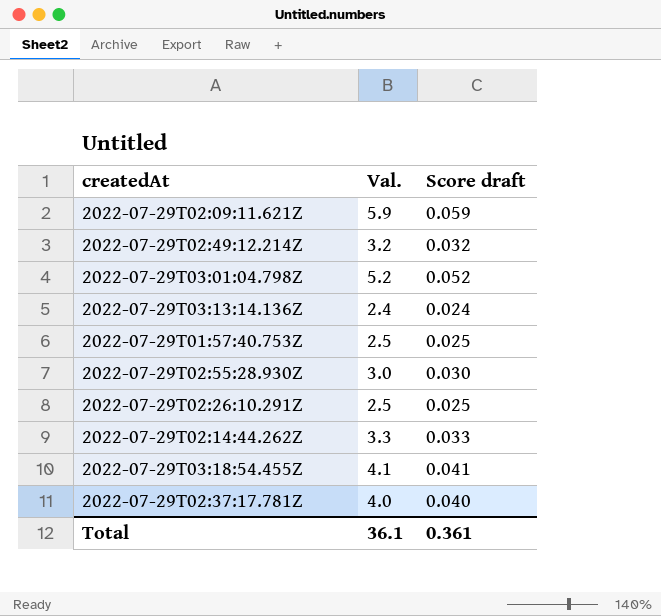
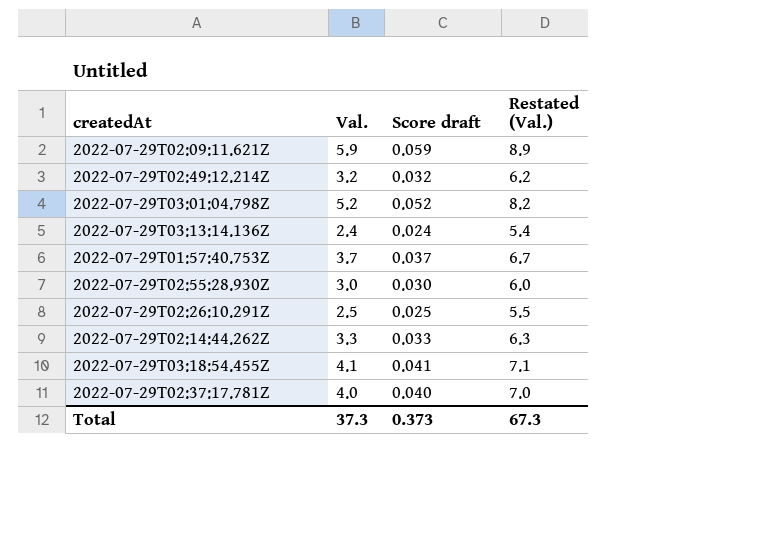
column Restated (Val.) | formula: none -> [Val.] + 3
2022-07-29T01:57:40.753Z | Val.: 2.5 -> 3.7
2022-07-29T01:57:40.753Z | Score draft: 0.025 -> 0.037
Total | Val.: 36.1 -> 37.3
Total | Score draft: 0.361 -> 0.373

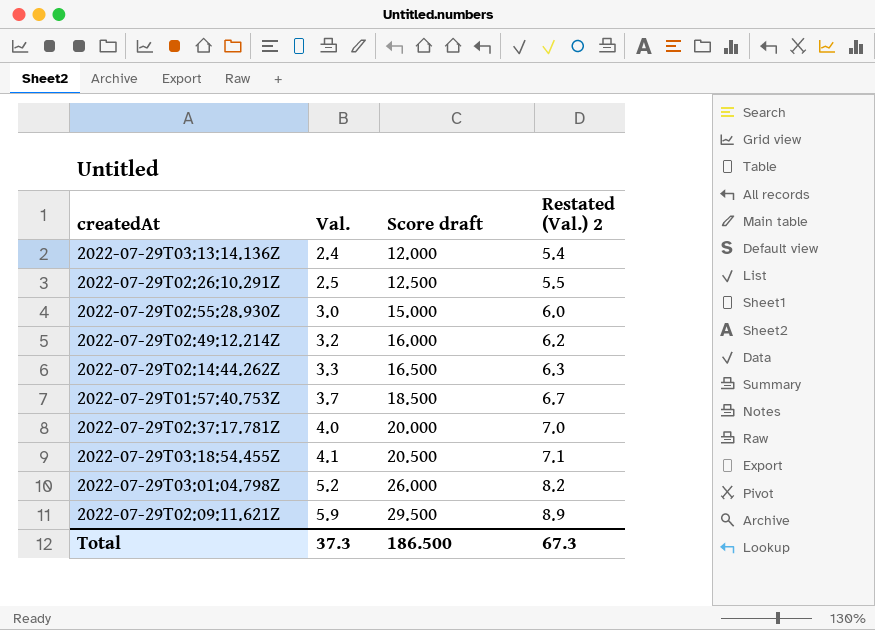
row order: none -> Val. ascending
column Score draft | formula: [Val.] * 0.01 -> [Val.] * 5
column name: Restated (Val.) -> Restated (Val.) 2
Total | Score draft: 0.373 -> 186.500

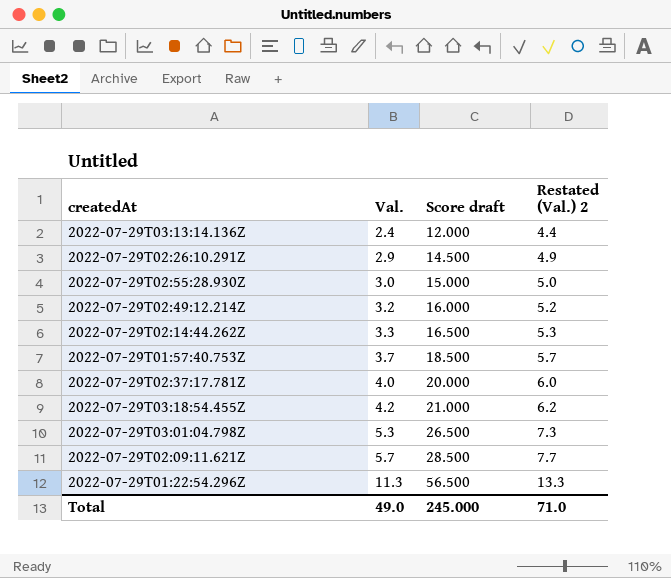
column Restated (Val.) 2 | formula: [Val.] + 3 -> [Val.] + 2
2022-07-29T02:26:10.291Z | Val.: 2.5 -> 2.9
2022-07-29T02:26:10.291Z | Score draft: 12.500 -> 14.500
2022-07-29T03:18:54.455Z | Val.: 4.1 -> 4.2
2022-07-29T03:18:54.455Z | Score draft: 20.500 -> 21.000
2022-07-29T03:01:04.798Z | Val.: 5.2 -> 5.3
2022-07-29T03:01:04.798Z | Score draft: 26.000 -> 26.500
2022-07-29T02:09:11.621Z | Val.: 5.9 -> 5.7
2022-07-29T02:09:11.621Z | Score draft: 29.500 -> 28.500
row 2022-07-29T01:22:54.296Z: none -> 11.3 | 56.500 | 13.3
Total | Val.: 37.3 -> 49.0
Total | Score draft: 186.500 -> 245.000
Total | Restated (Val.) 2: 67.3 -> 71.0

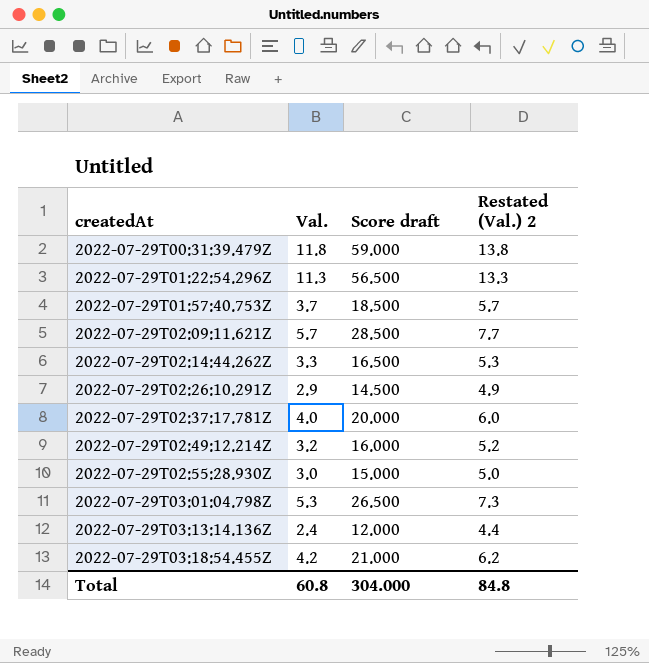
row order: Val. ascending -> createdAt ascending
row 2022-07-29T00:31:39.479Z: none -> 11.8 | 59.000 | 13.8
Total | Val.: 49.0 -> 60.8
Total | Score draft: 245.000 -> 304.000
Total | Restated (Val.) 2: 71.0 -> 84.8

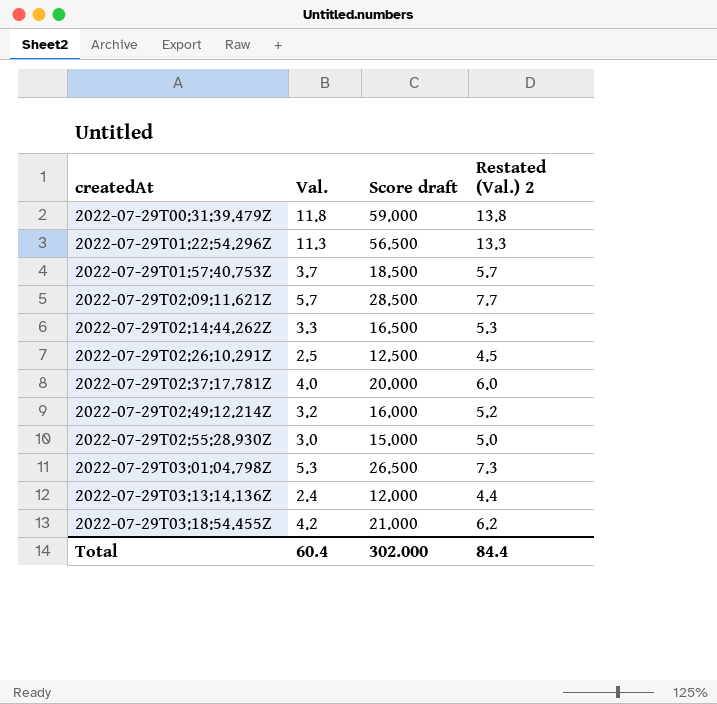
2022-07-29T02:26:10.291Z | Val.: 2.9 -> 2.5
2022-07-29T02:26:10.291Z | Score draft: 14.500 -> 12.500
2022-07-29T02:26:10.291Z | Restated (Val.) 2: 4.9 -> 4.5
Total | Val.: 60.8 -> 60.4
Total | Score draft: 304.000 -> 302.000
Total | Restated (Val.) 2: 84.8 -> 84.4

